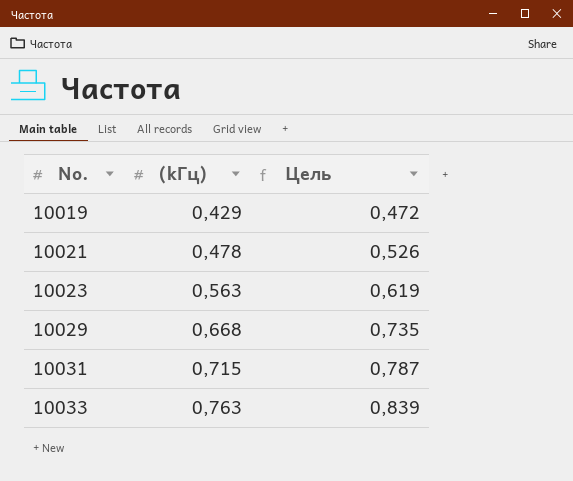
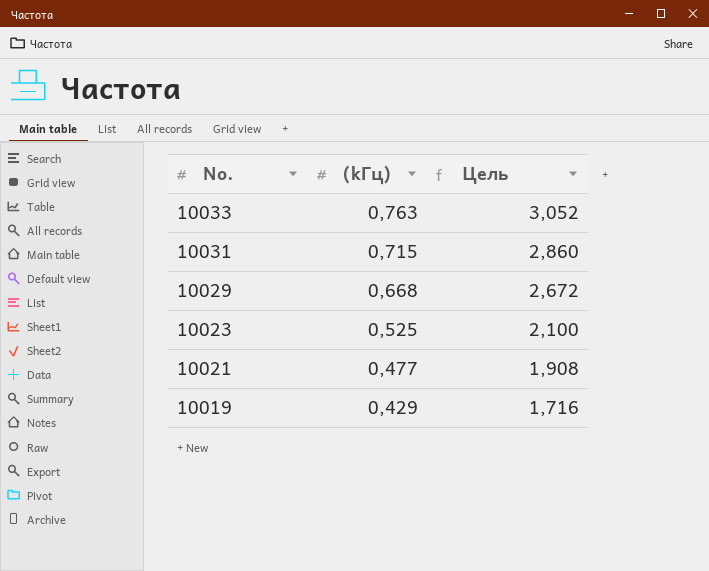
row order: No. ascending -> No. descending
column Цель | formula: [(kГц)] * 1,1 -> [(kГц)] * 4
10023 | (kГц): 0,563 -> 0,525
10021 | (kГц): 0,478 -> 0,477

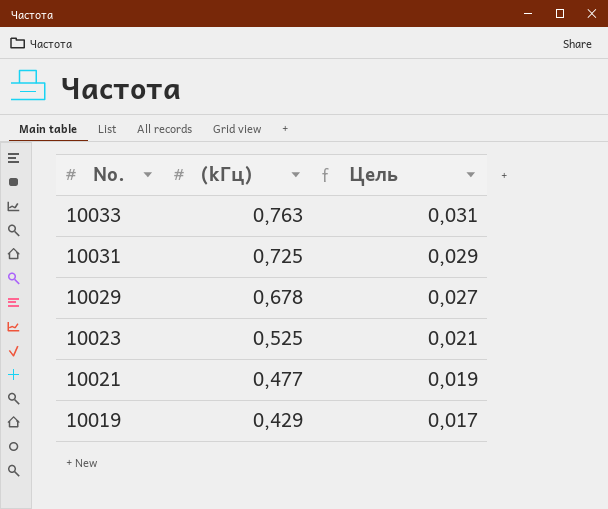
column Цель | formula: [(kГц)] * 4 -> [(kГц)] * 0,04
10031 | (kГц): 0,715 -> 0,725
10029 | (kГц): 0,668 -> 0,678

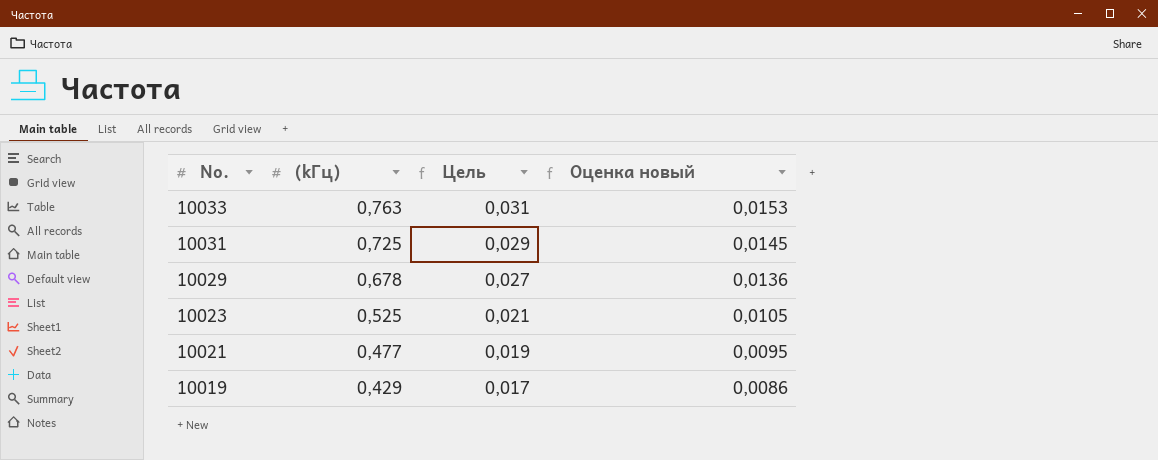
column Оценка новый | formula: none -> [(kГц)] * 0,02

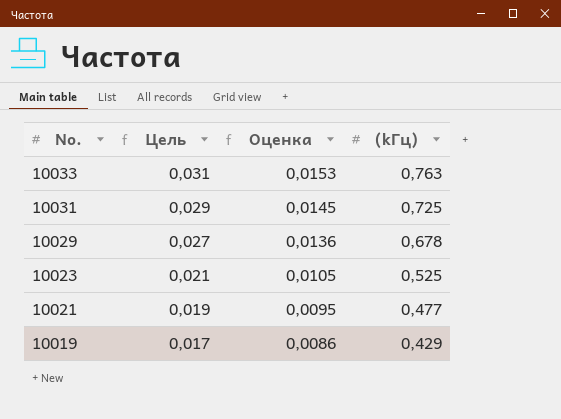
column name: Оценка новый -> Оценка
column (kГц) | position: 2 -> 4

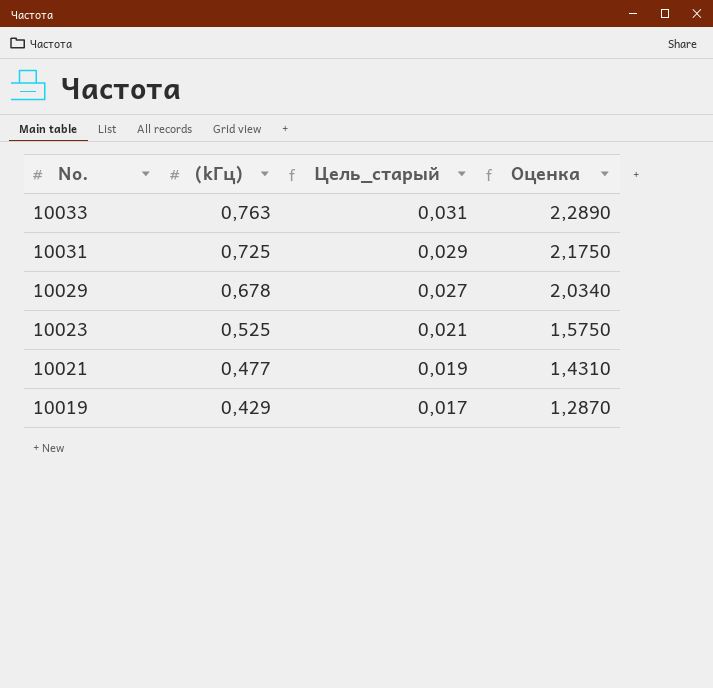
column (kГц) | position: 4 -> 2
column name: Цель -> Цель_старый
column Оценка | formula: [(kГц)] * 0,02 -> [(kГц)] * 3

